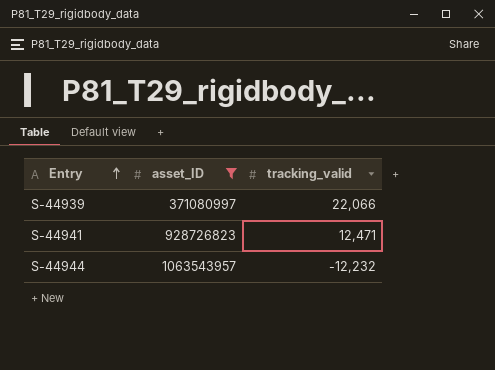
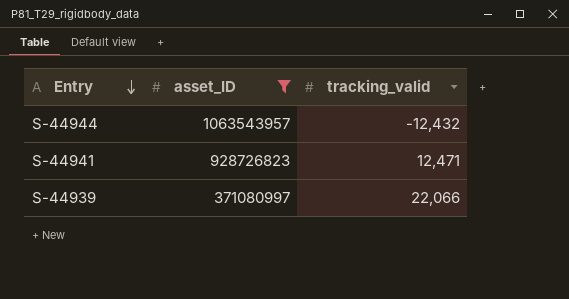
row order: Entry ascending -> Entry descending
S-44944 | tracking_valid: -12,232 -> -12,432

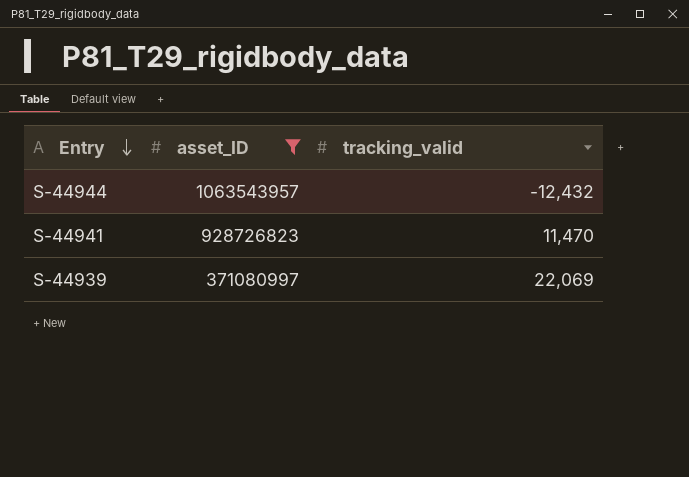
S-44941 | tracking_valid: 12,471 -> 11,470
S-44939 | tracking_valid: 22,066 -> 22,069

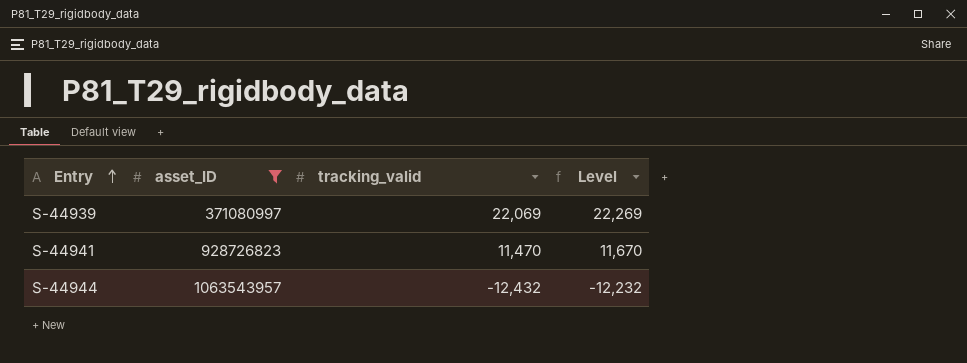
row order: Entry descending -> Entry ascending
column Level | formula: none -> [tracking_valid] + 200

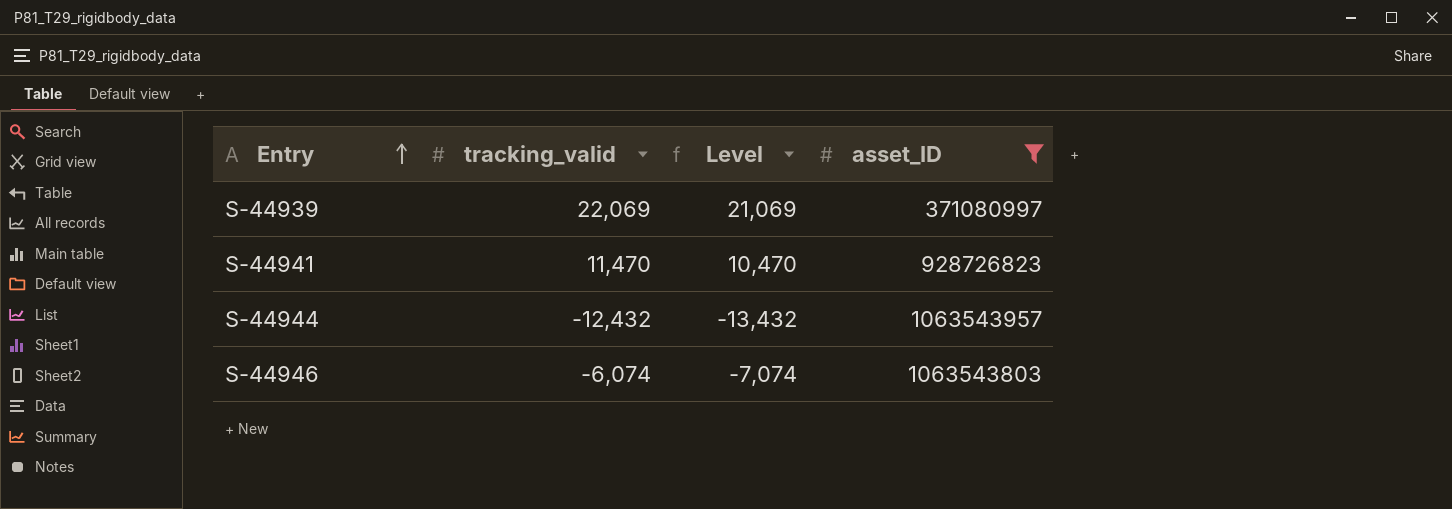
column Level | formula: [tracking_valid] + 200 -> [tracking_valid] - 1000
column asset_ID | position: 2 -> 4
row S-44946: none -> -6,074 | -7,074 | 1063543803

